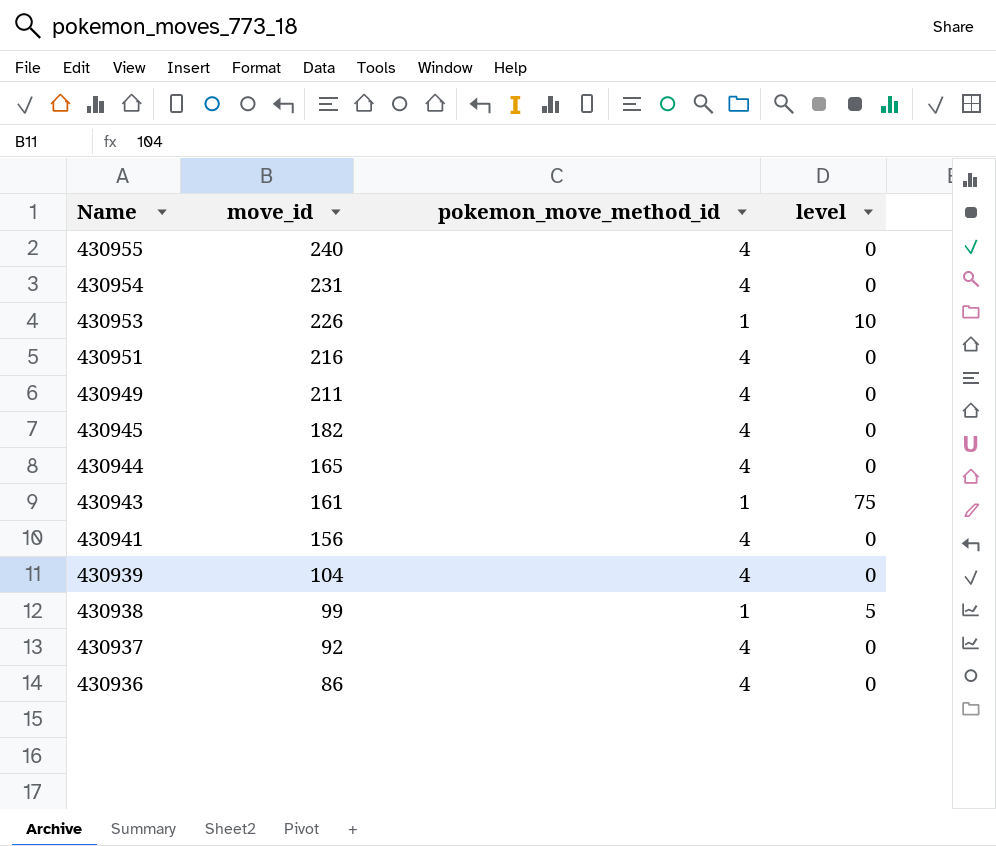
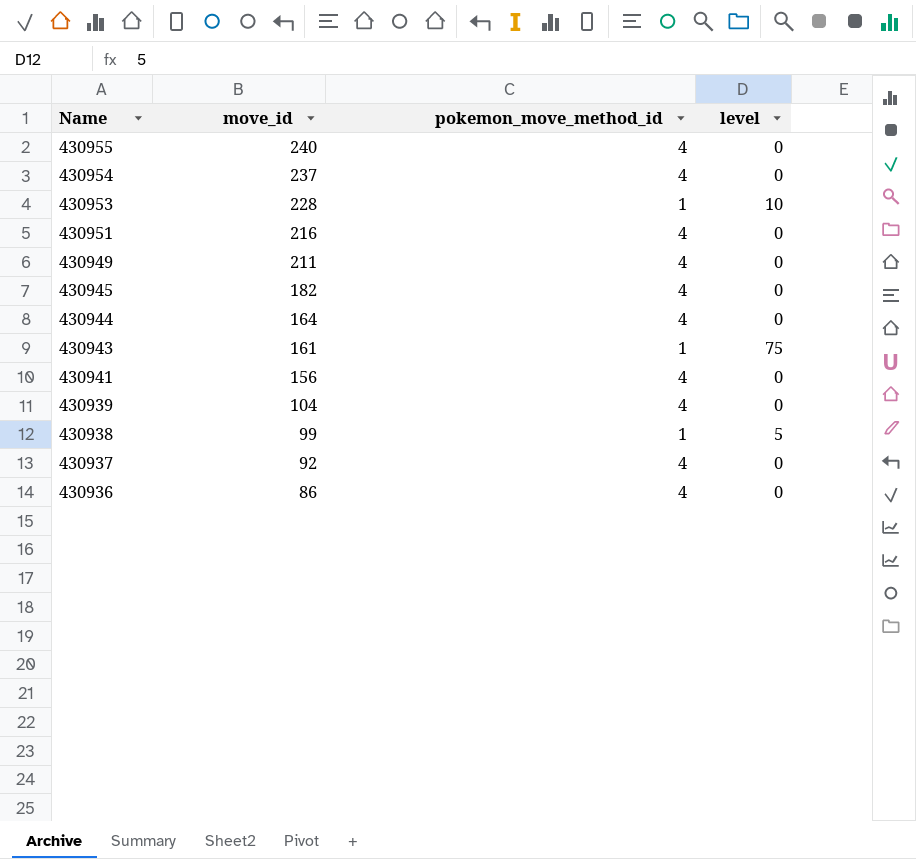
430954 | move_id: 231 -> 237
430953 | move_id: 226 -> 228
430944 | move_id: 165 -> 164

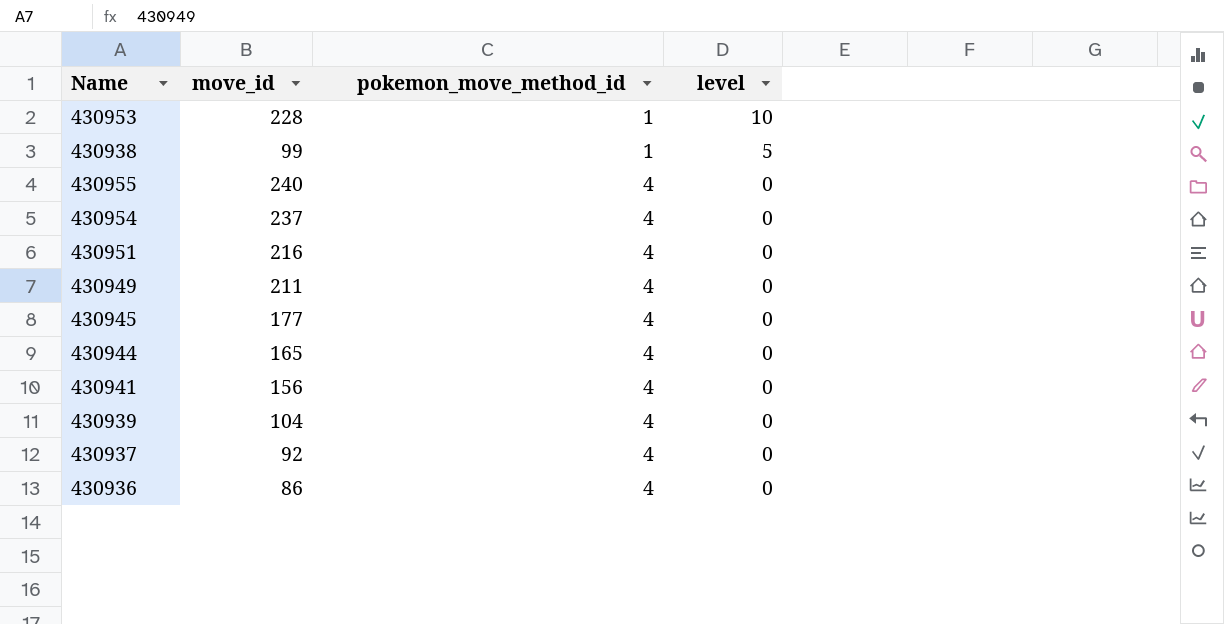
row order: Name descending -> pokemon_move_method_id ascending
row 430943: 161 | 1 | 75 -> none
430945 | move_id: 182 -> 177
430944 | move_id: 164 -> 165

